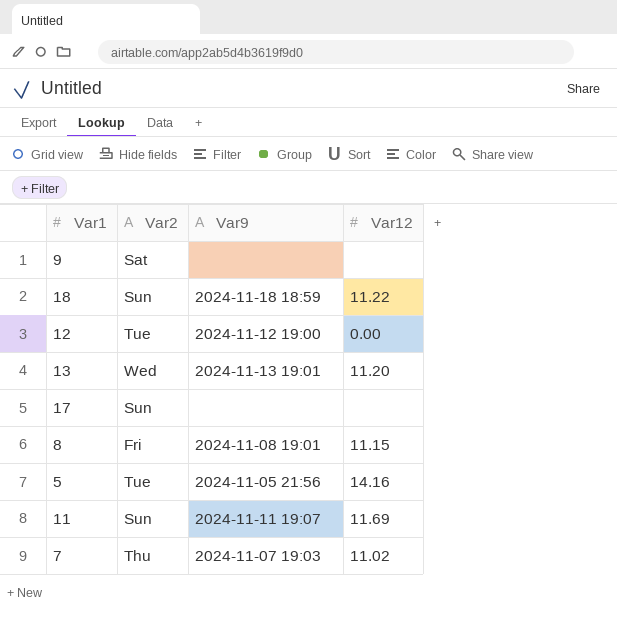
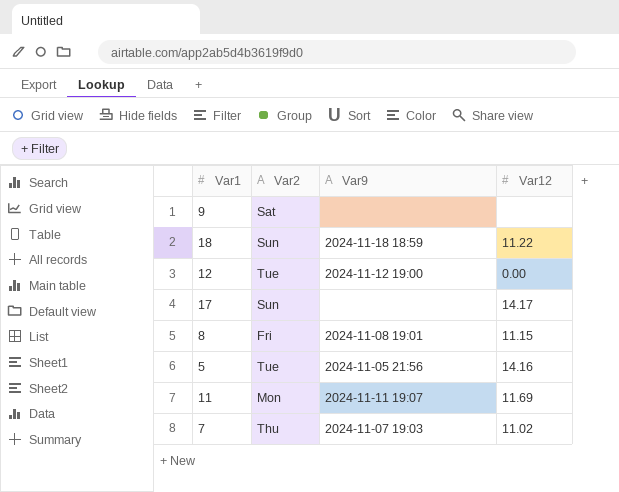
row 13: Wed | 2024-11-13 19:01 | 11.20 -> none
17 | Var12: none -> 14.17
11 | Var2: Sun -> Mon

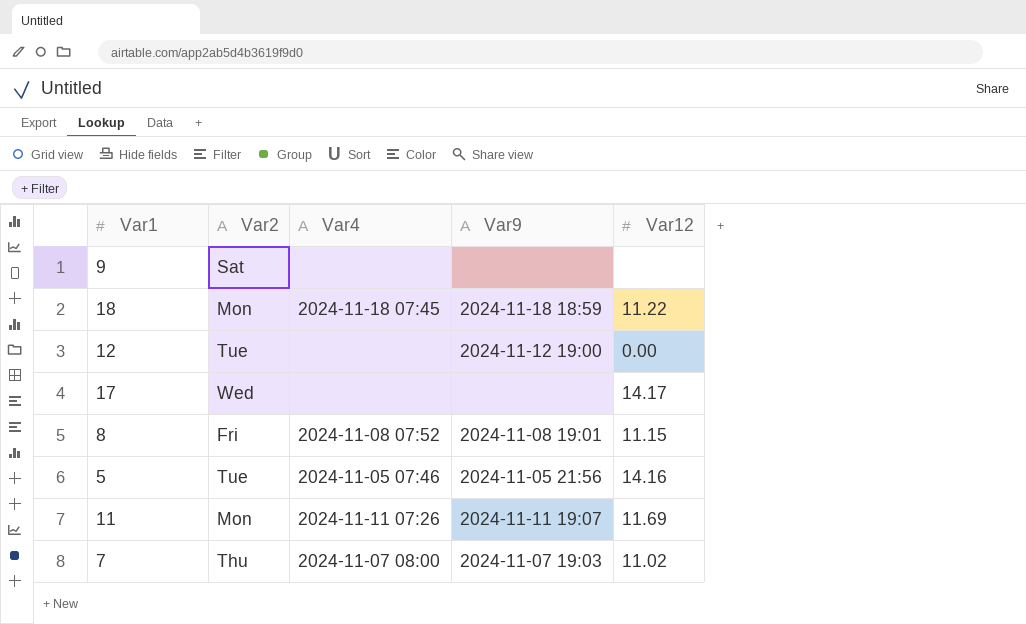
column Var4 | position: none -> 3
18 | Var2: Sun -> Mon
17 | Var2: Sun -> Wed

